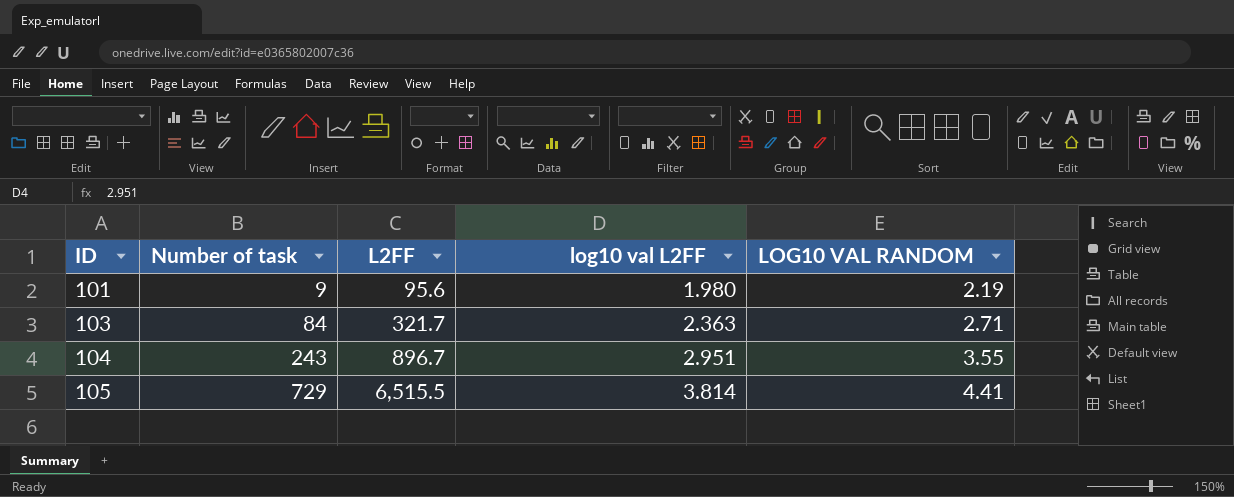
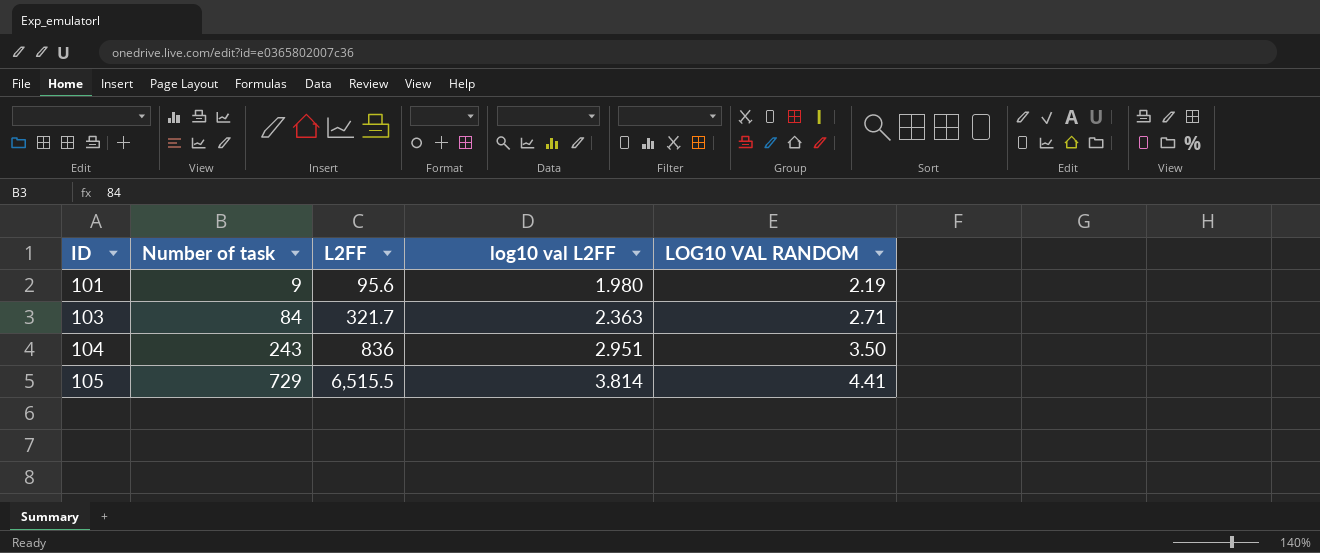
104 | L2FF: 896.7 -> 836
104 | LOG10 VAL RANDOM: 3.55 -> 3.50

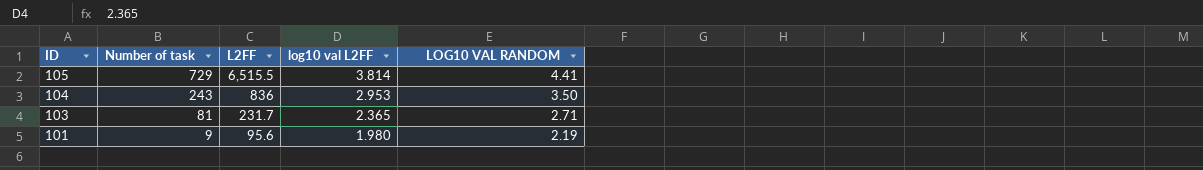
row order: ID ascending -> ID descending
104 | log10 val L2FF: 2.951 -> 2.953
103 | Number of task: 84 -> 81
103 | L2FF: 321.7 -> 231.7
103 | log10 val L2FF: 2.363 -> 2.365

